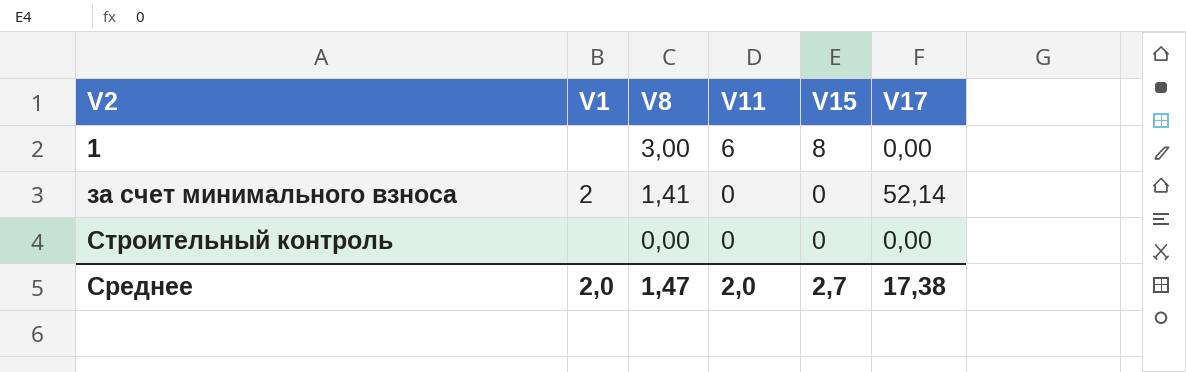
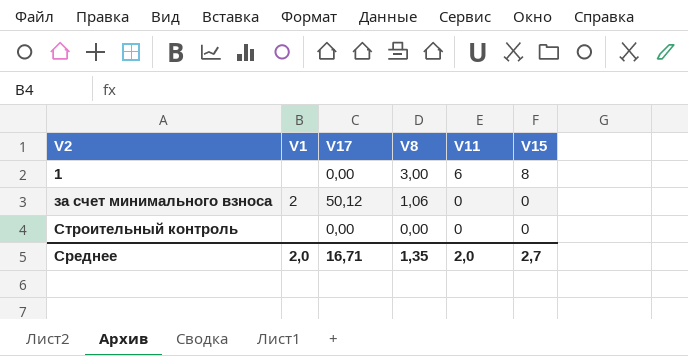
column V17 | position: 6 -> 3
за счет минимального взноса | V17: 52,14 -> 50,12
за счет минимального взноса | V8: 1,41 -> 1,06
Среднее | V17: 17,38 -> 16,71
Среднее | V8: 1,47 -> 1,35

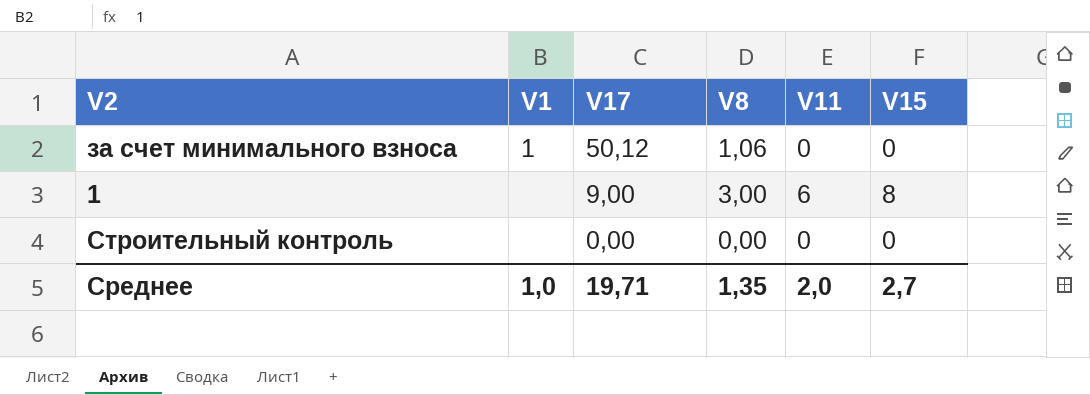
row order: V2 ascending -> V17 descending
за счет минимального взноса | V1: 2 -> 1
1 | V17: 0,00 -> 9,00
Среднее | V1: 2,0 -> 1,0
Среднее | V17: 16,71 -> 19,71

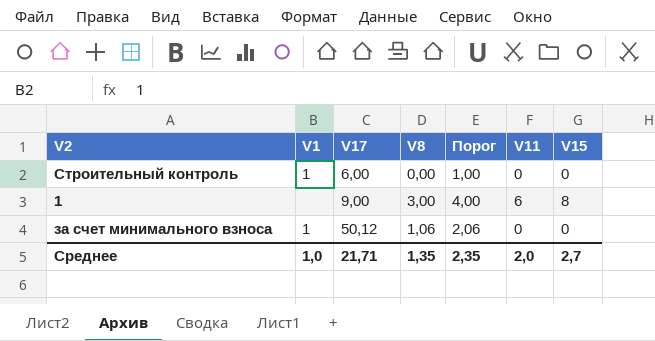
row order: V17 descending -> V17 ascending
column Порог | formula: none -> [V8] + 1
Строительный контроль | V1: none -> 1
Строительный контроль | V17: 0,00 -> 6,00
Среднее | V17: 19,71 -> 21,71

